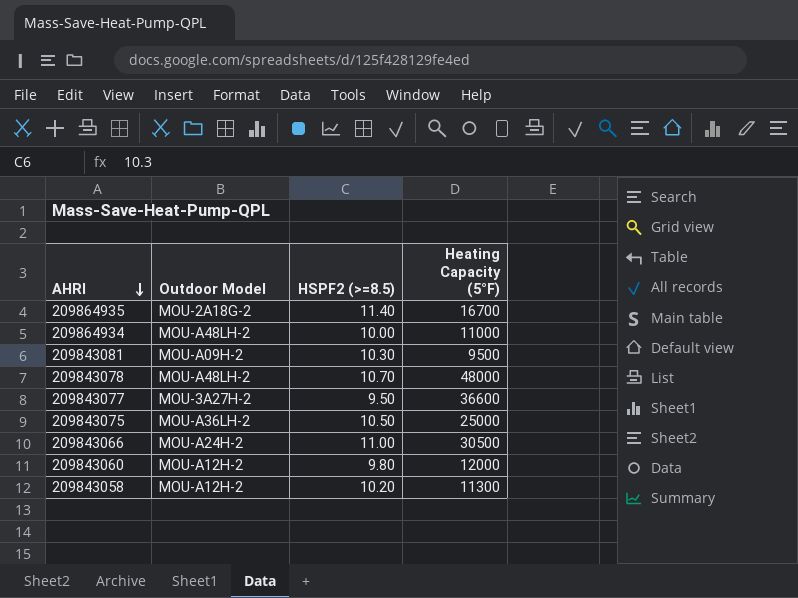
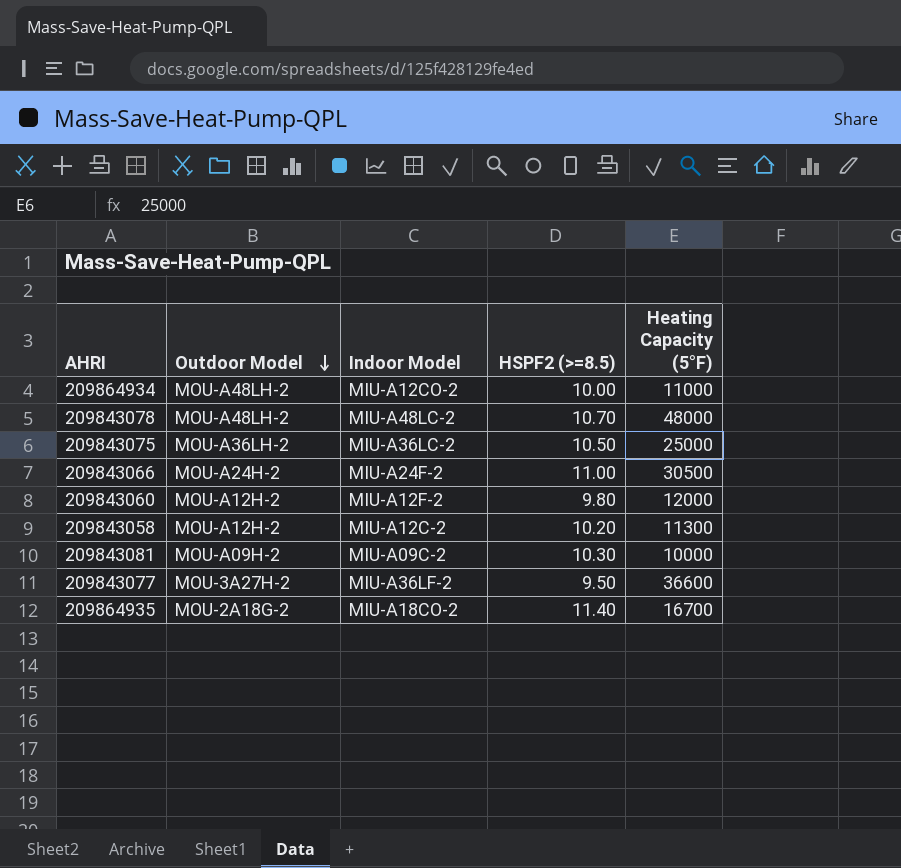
row order: AHRI descending -> Outdoor Model descending
column Indoor Model | position: none -> 3
209843081 | Heating Capacity (5°F): 9500 -> 10000

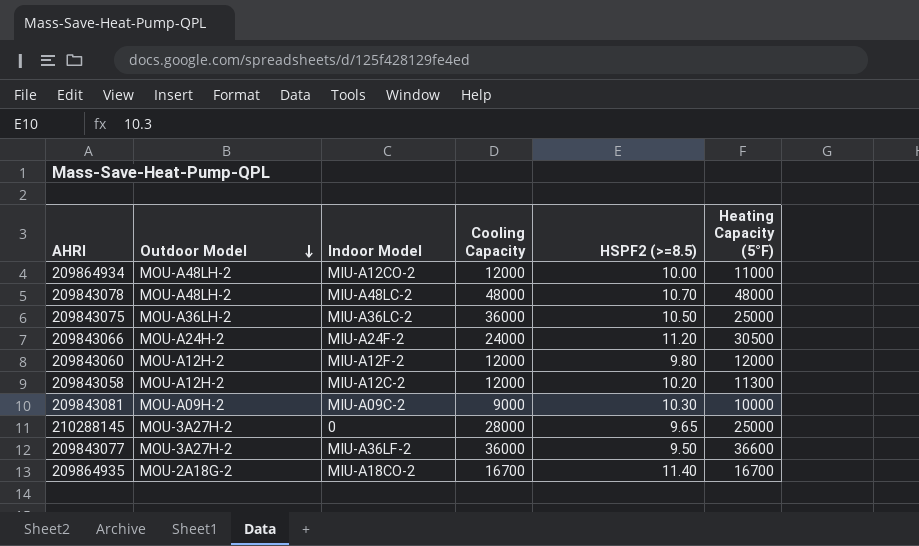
column Cooling Capacity | position: none -> 4
209843066 | HSPF2 (>=8.5): 11.00 -> 11.20
row 210288145: none -> MOU-3A27H-2 | 0 | 28000 | 9.65 | 25000

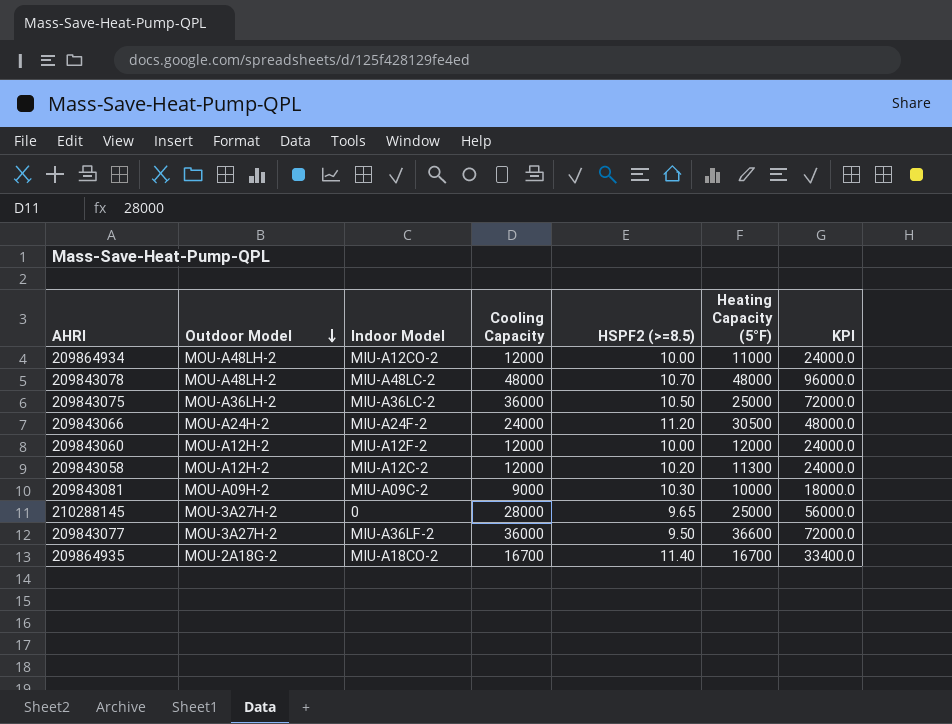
column KPI | formula: none -> [Cooling Capacity] * 2
209843060 | HSPF2 (>=8.5): 9.80 -> 10.00

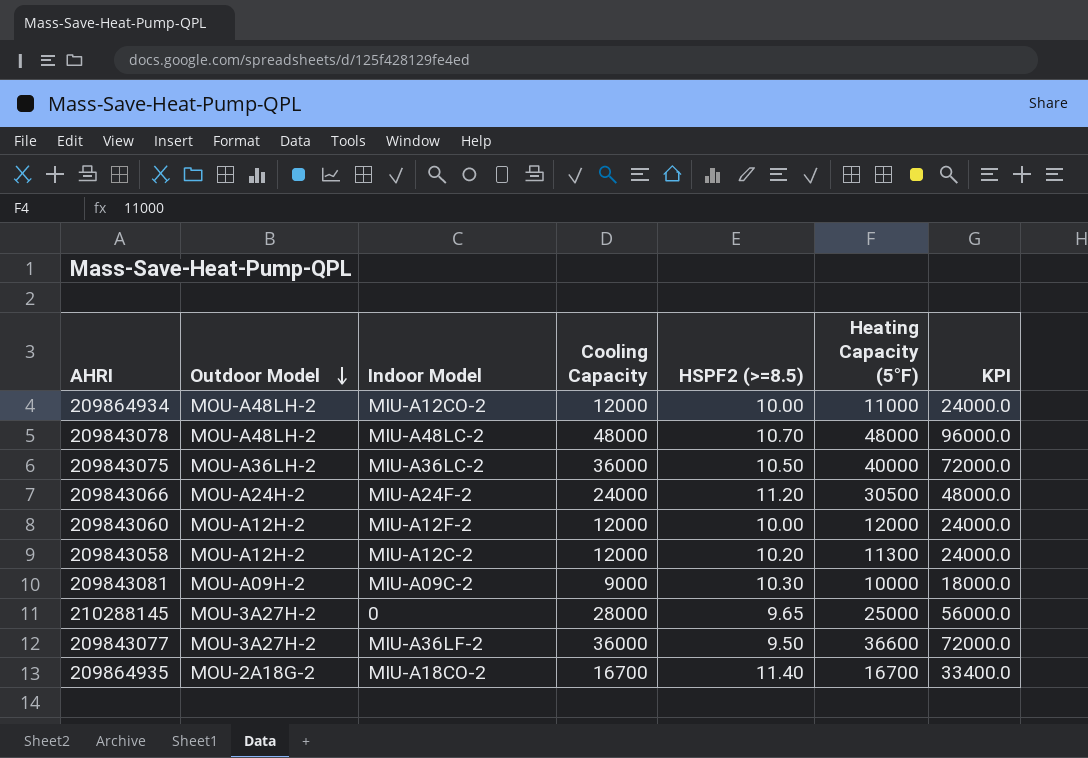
209843075 | Heating Capacity (5°F): 25000 -> 40000

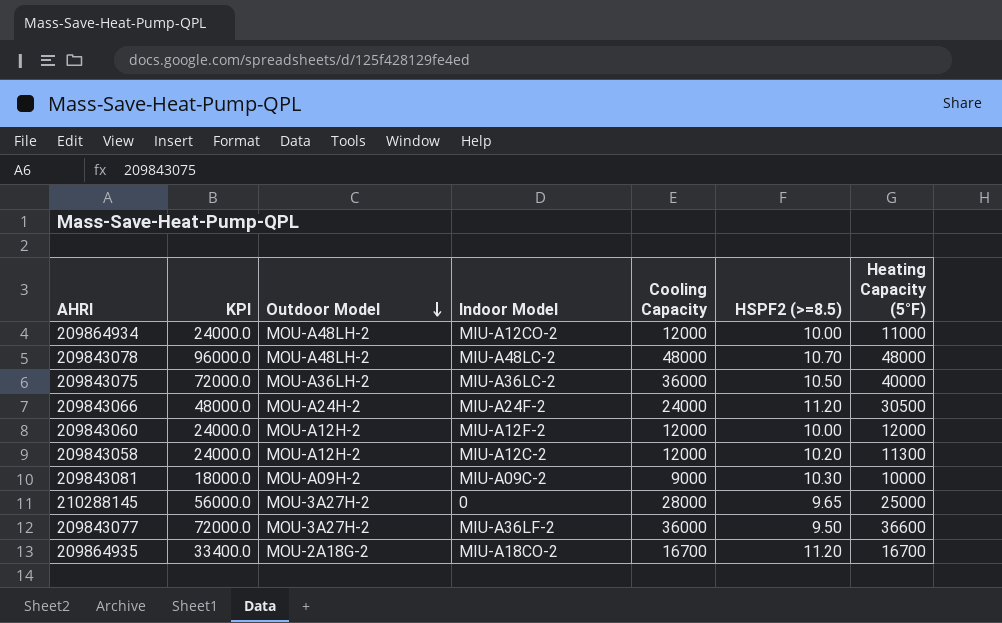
column KPI | position: 7 -> 2
209864935 | HSPF2 (>=8.5): 11.40 -> 11.20

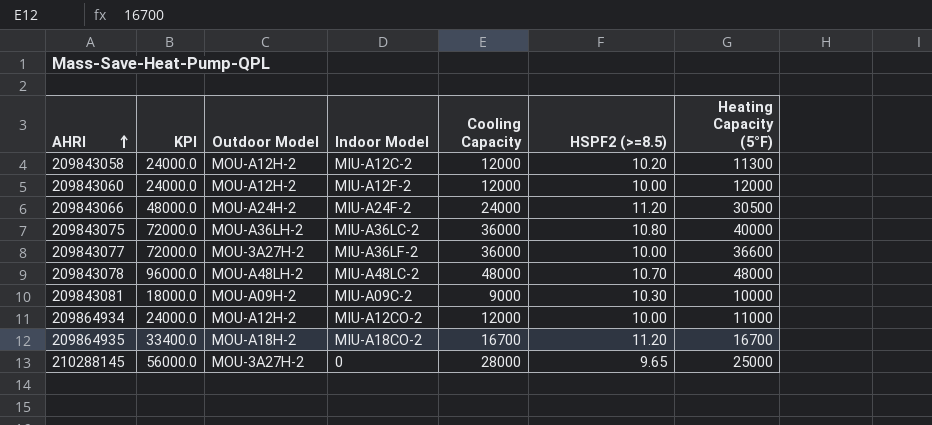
row order: Outdoor Model descending -> AHRI ascending
209843075 | HSPF2 (>=8.5): 10.50 -> 10.80
209843077 | HSPF2 (>=8.5): 9.50 -> 10.00
209864934 | Outdoor Model: MOU-A48LH-2 -> MOU-A12H-2
209864935 | Outdoor Model: MOU-2A18G-2 -> MOU-A18H-2

